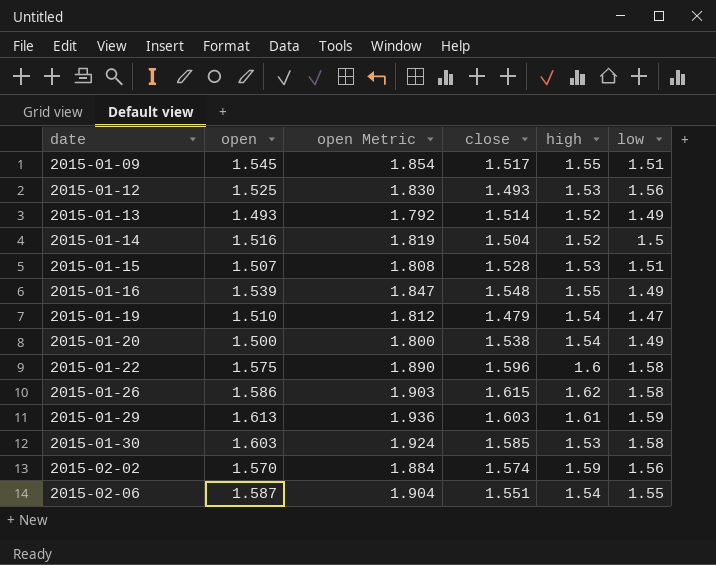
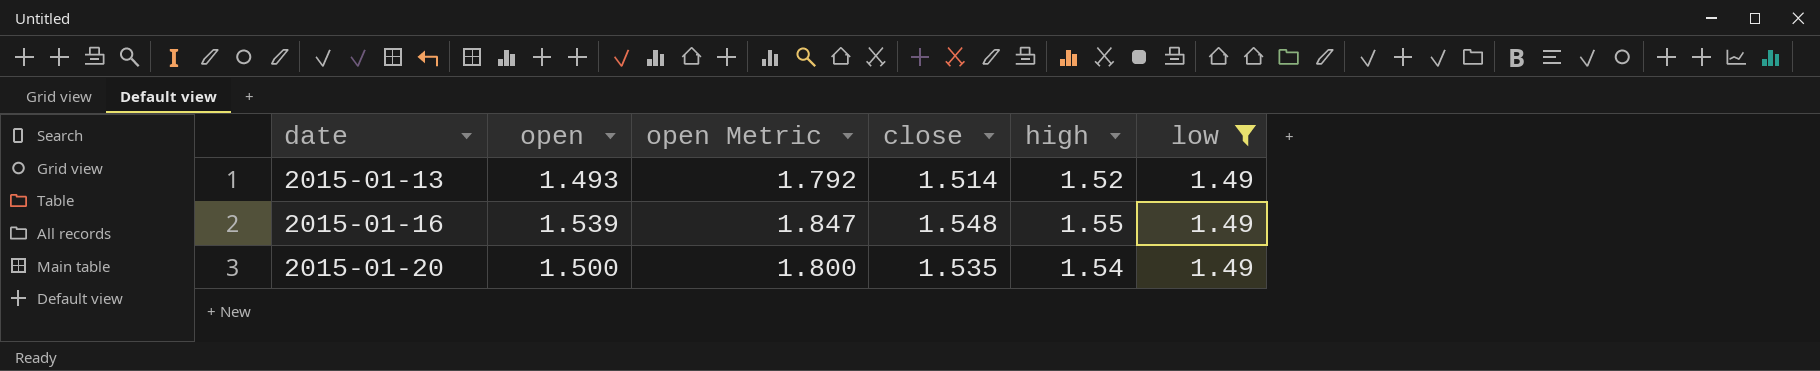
filter: none -> low = 1.49
2015-01-20 | close: 1.538 -> 1.535

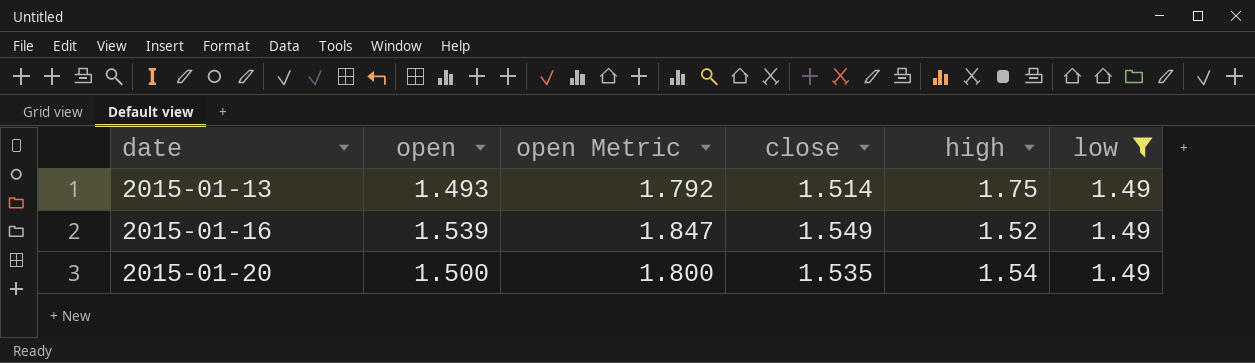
2015-01-13 | high: 1.52 -> 1.75
2015-01-16 | close: 1.548 -> 1.549
2015-01-16 | high: 1.55 -> 1.52

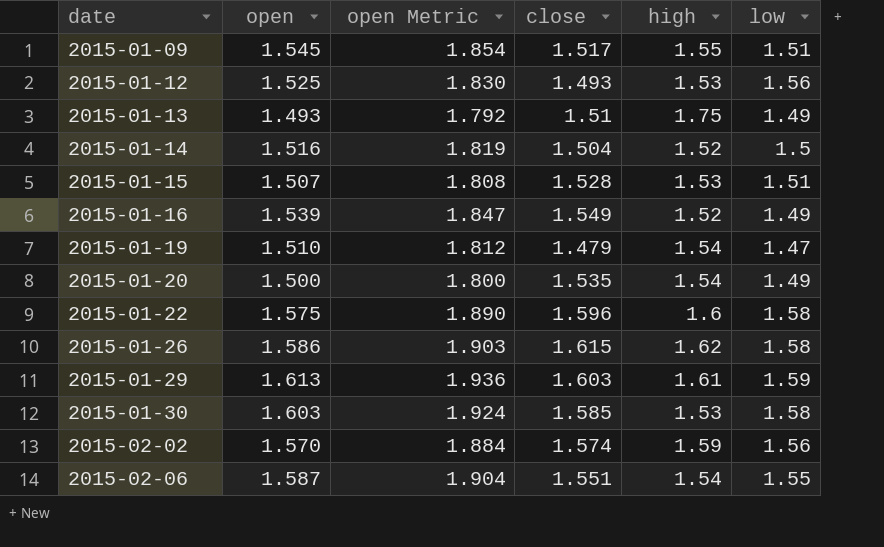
filter: low = 1.49 -> none
2015-01-13 | close: 1.514 -> 1.51

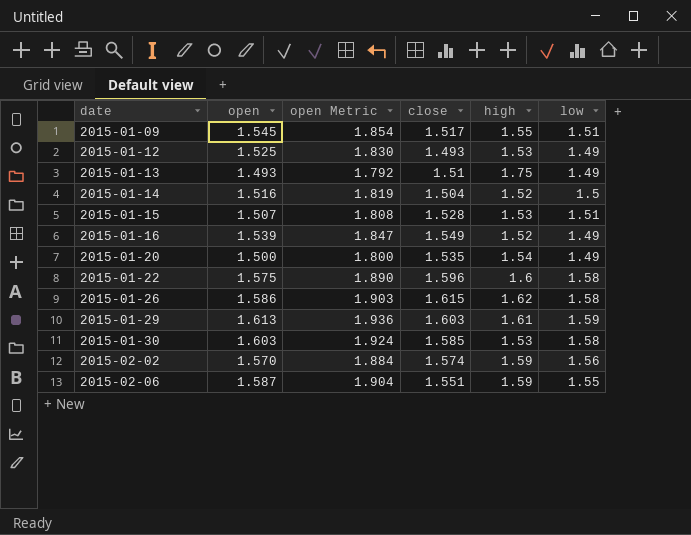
row 2015-01-19: 1.510 | 1.812 | 1.479 | 1.54 | 1.47 -> none
2015-01-12 | low: 1.56 -> 1.49
2015-02-06 | high: 1.54 -> 1.59

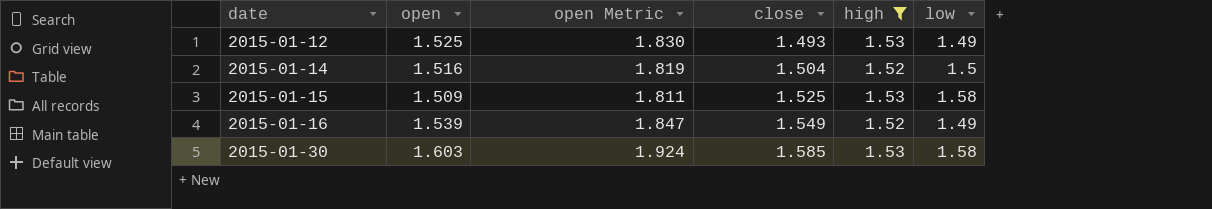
filter: none -> high <= 1.53
2015-01-15 | open: 1.507 -> 1.509
2015-01-15 | open Metric: 1.808 -> 1.811
2015-01-15 | close: 1.528 -> 1.525
2015-01-15 | low: 1.51 -> 1.58

